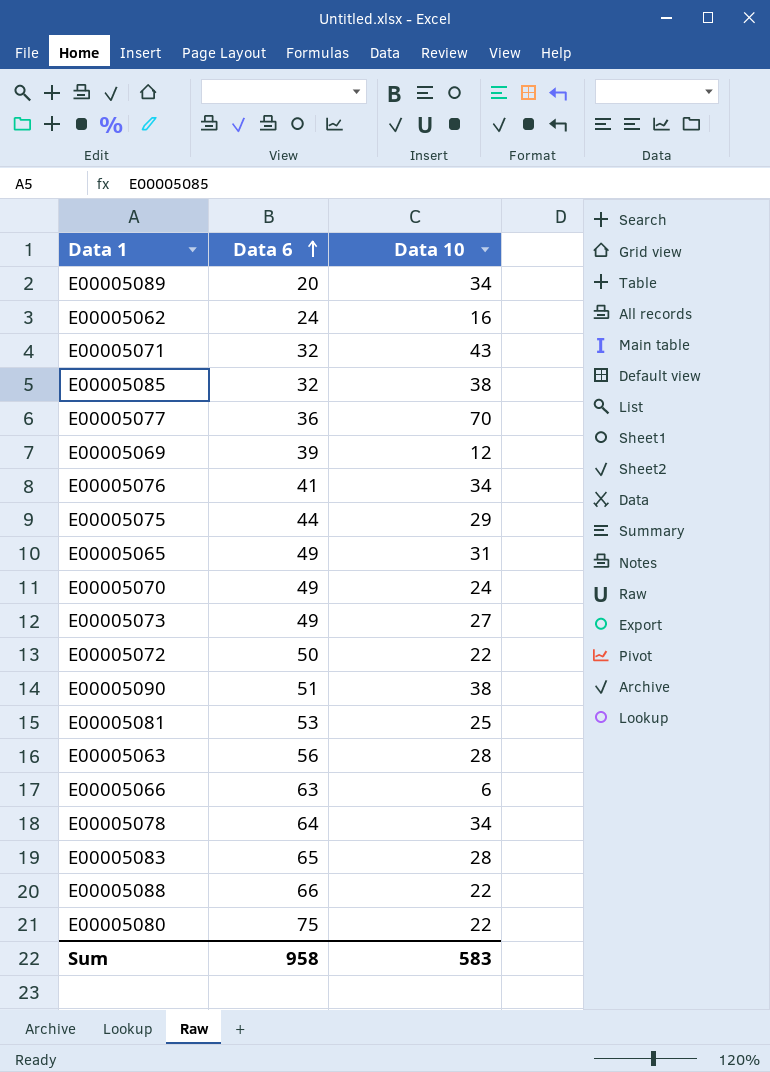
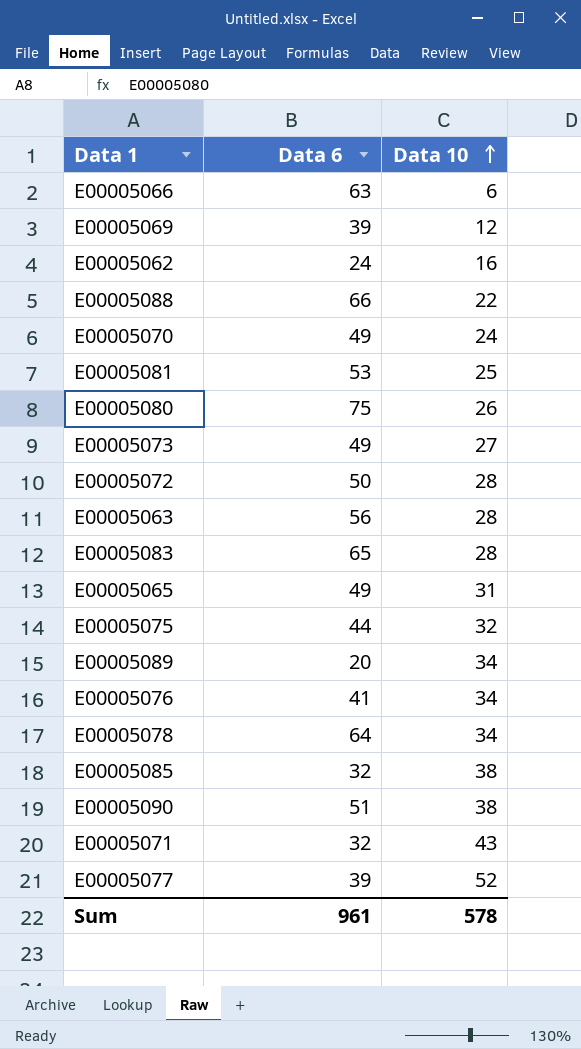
row order: Data 6 ascending -> Data 10 ascending
E00005080 | Data 10: 22 -> 26
E00005072 | Data 10: 22 -> 28
E00005075 | Data 10: 29 -> 32
E00005077 | Data 6: 36 -> 39
E00005077 | Data 10: 70 -> 52
Sum | Data 6: 958 -> 961
Sum | Data 10: 583 -> 578

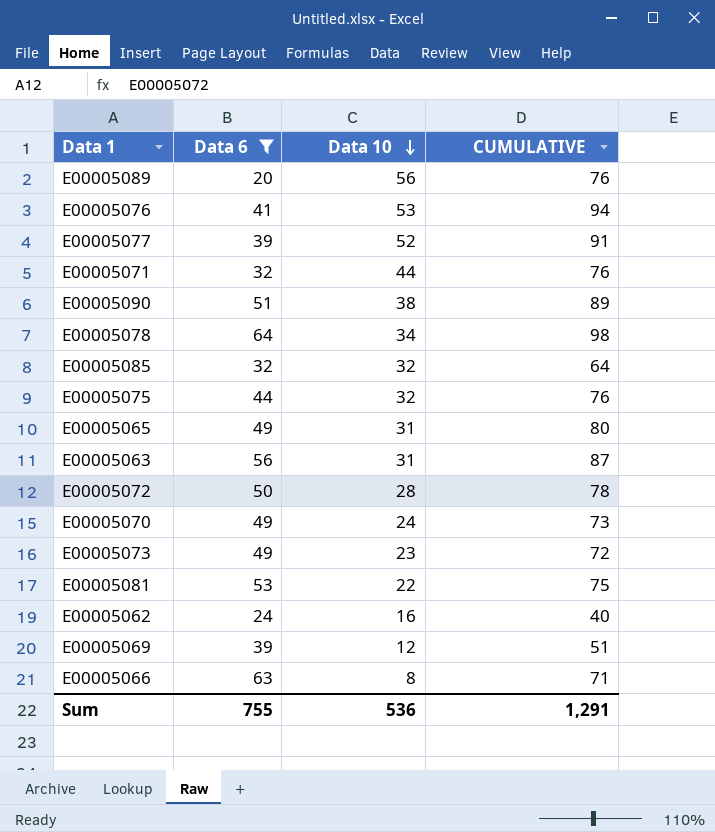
filter: none -> Data 6 <= 64
row order: Data 10 ascending -> Data 10 descending
column CUMULATIVE | formula: none -> [Data 6] + [Data 10]
E00005089 | Data 10: 34 -> 56
E00005076 | Data 10: 34 -> 53
E00005071 | Data 10: 43 -> 44
E00005085 | Data 10: 38 -> 32
E00005063 | Data 10: 28 -> 31
E00005073 | Data 10: 27 -> 23
E00005081 | Data 10: 25 -> 22
E00005066 | Data 10: 6 -> 8
Sum | Data 6: 961 -> 755
Sum | Data 10: 578 -> 536

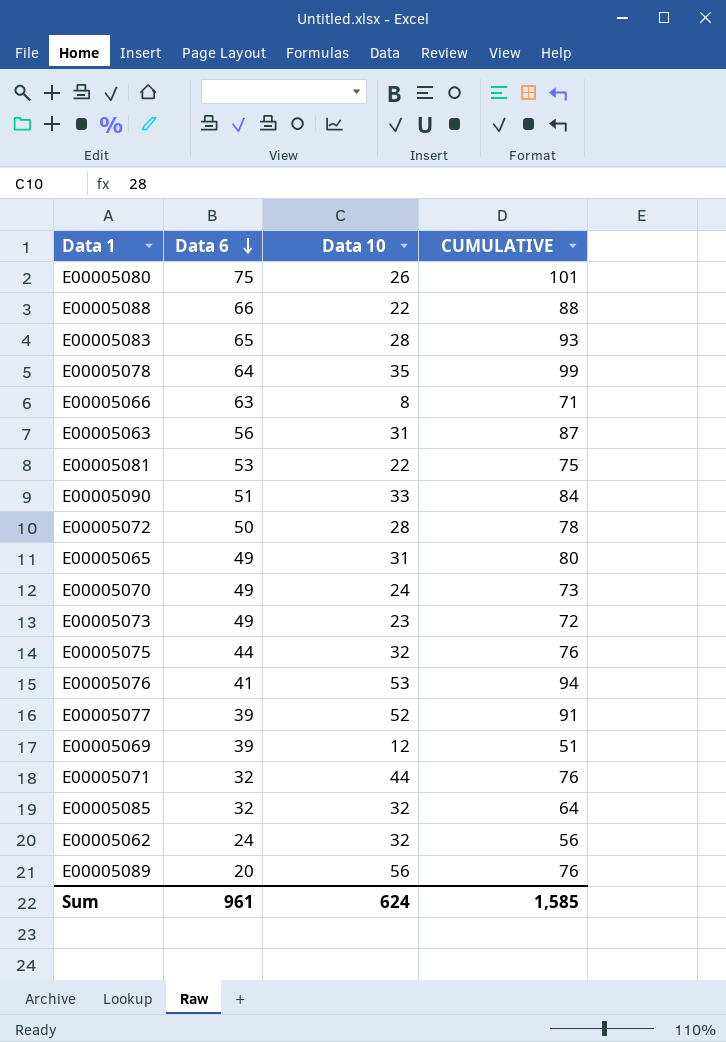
filter: Data 6 <= 64 -> none
row order: Data 10 descending -> Data 6 descending
E00005078 | Data 10: 34 -> 35
E00005078 | CUMULATIVE: 98 -> 99
E00005090 | Data 10: 38 -> 33
E00005090 | CUMULATIVE: 89 -> 84
E00005062 | Data 10: 16 -> 32
E00005062 | CUMULATIVE: 40 -> 56
Sum | Data 6: 755 -> 961
Sum | Data 10: 536 -> 624
Sum | CUMULATIVE: 1,291 -> 1,585

